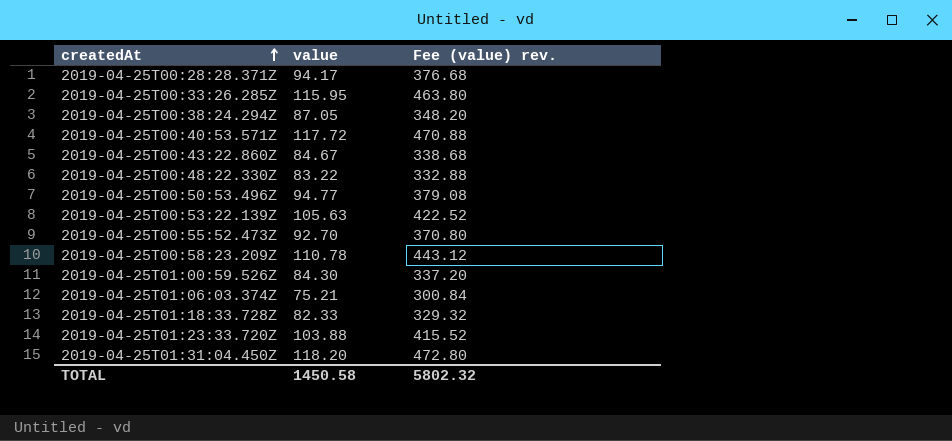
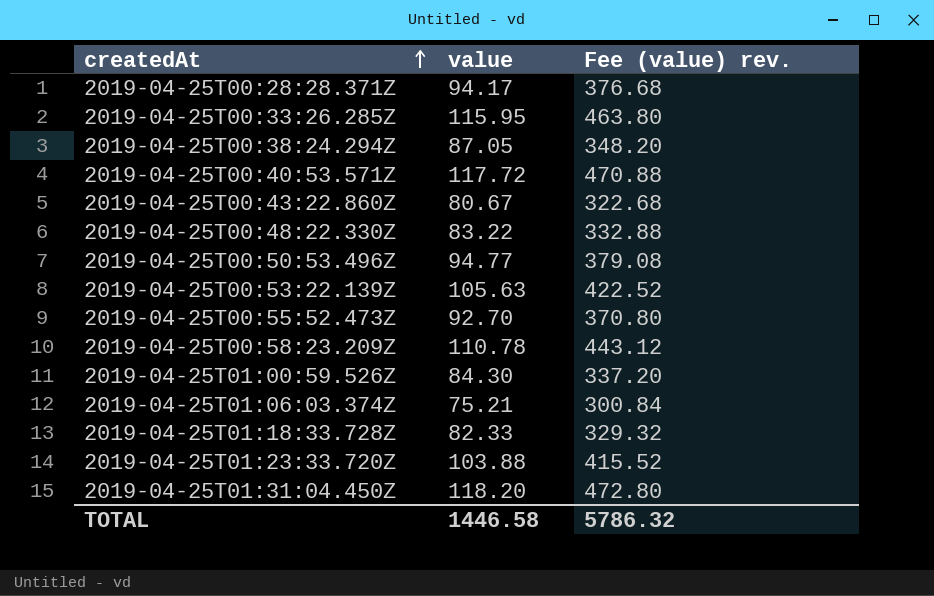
2019-04-25T00:43:22.860Z | value: 84.67 -> 80.67
2019-04-25T00:43:22.860Z | Fee (value) rev.: 338.68 -> 322.68
TOTAL | value: 1450.58 -> 1446.58
TOTAL | Fee (value) rev.: 5802.32 -> 5786.32

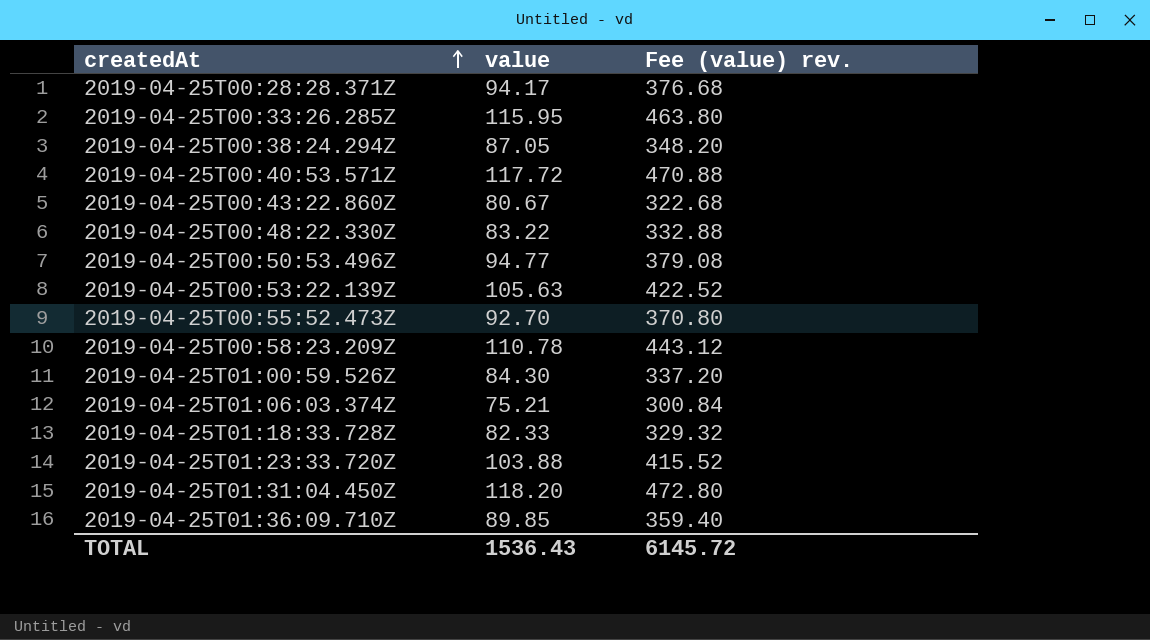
row 2019-04-25T01:36:09.710Z: none -> 89.85 | 359.40
TOTAL | value: 1446.58 -> 1536.43
TOTAL | Fee (value) rev.: 5786.32 -> 6145.72

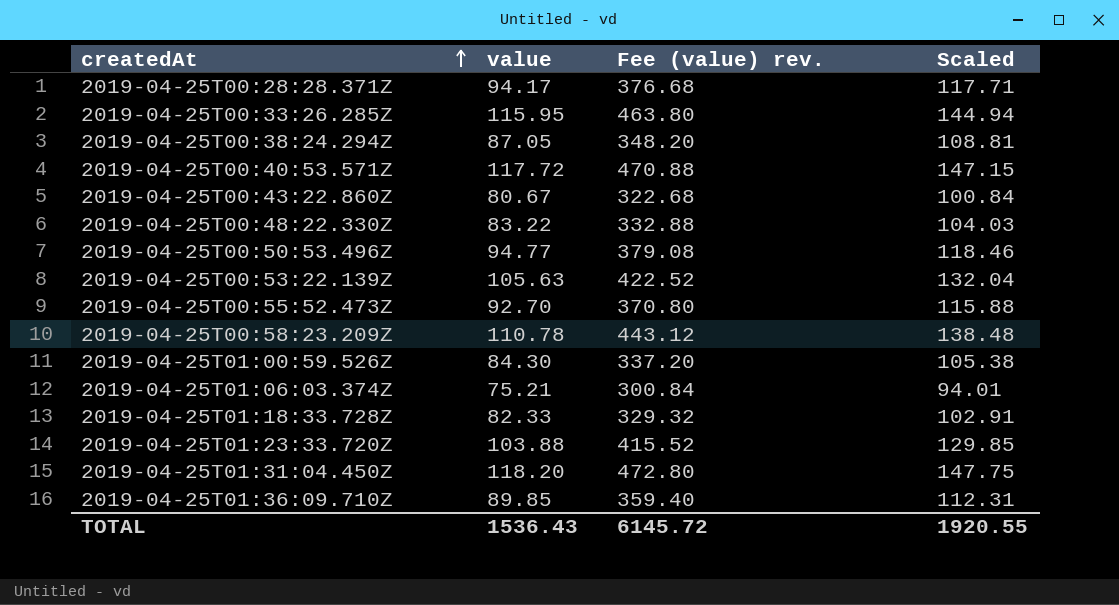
column Scaled | formula: none -> [value] * 1.25

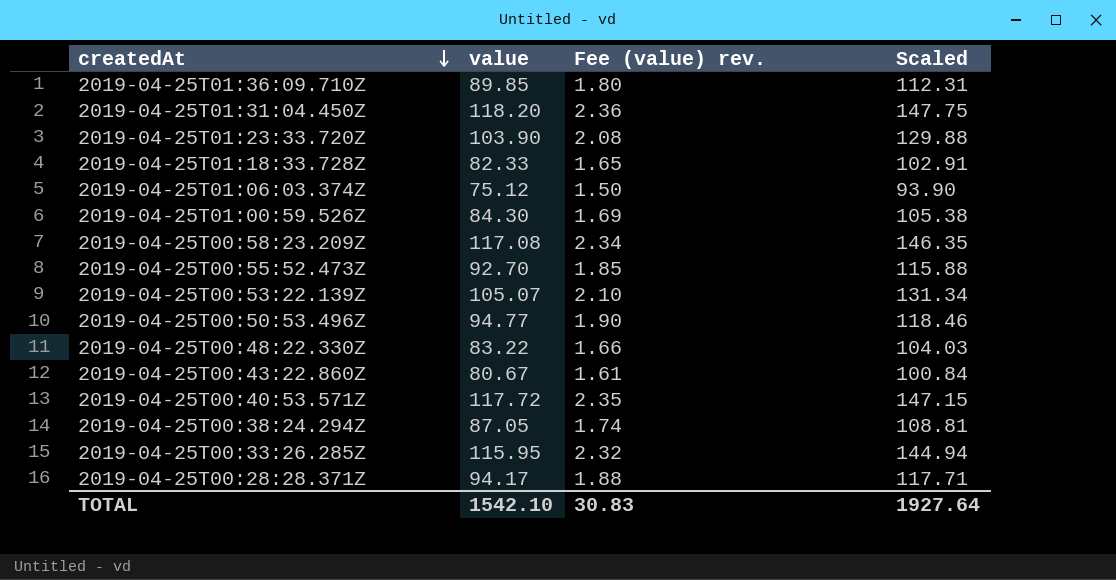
row order: createdAt ascending -> createdAt descending
column Fee (value) rev. | formula: [value] * 4 -> [value] * 0.02
2019-04-25T01:23:33.720Z | value: 103.88 -> 103.90
2019-04-25T01:23:33.720Z | Scaled: 129.85 -> 129.88
2019-04-25T01:06:03.374Z | value: 75.21 -> 75.12
2019-04-25T01:06:03.374Z | Scaled: 94.01 -> 93.90
2019-04-25T00:58:23.209Z | value: 110.78 -> 117.08
2019-04-25T00:58:23.209Z | Scaled: 138.48 -> 146.35
2019-04-25T00:53:22.139Z | value: 105.63 -> 105.07
2019-04-25T00:53:22.139Z | Scaled: 132.04 -> 131.34
TOTAL | value: 1536.43 -> 1542.10
TOTAL | Fee (value) rev.: 6145.72 -> 30.83
TOTAL | Scaled: 1920.55 -> 1927.64

